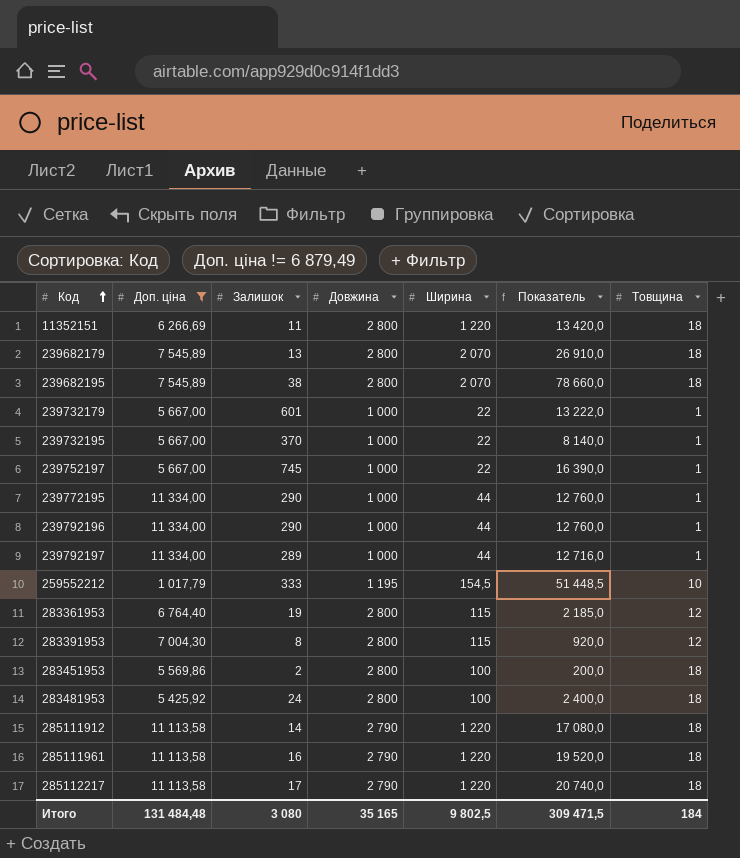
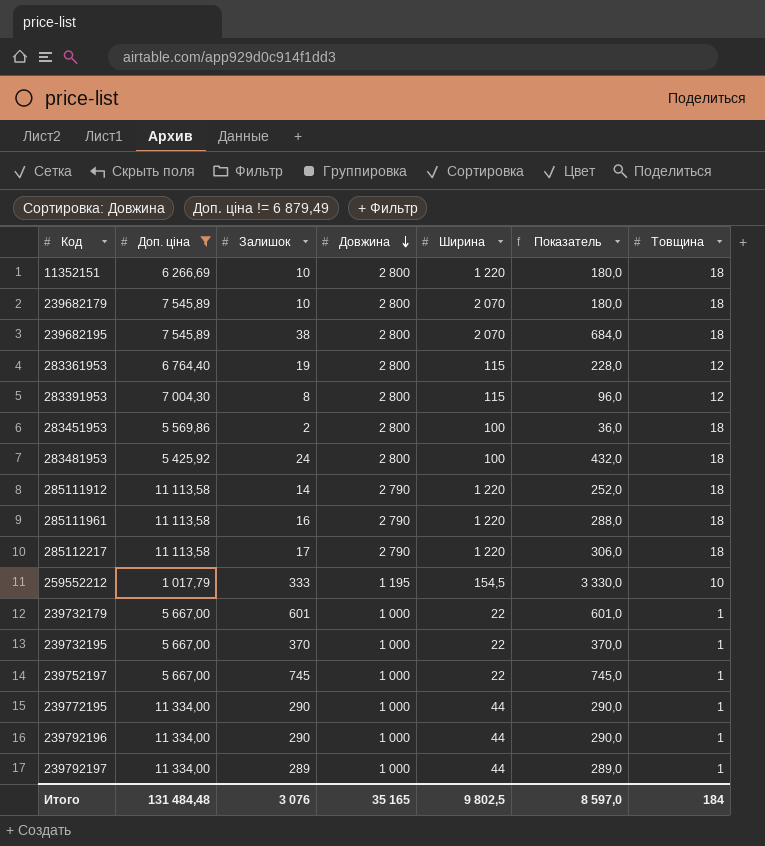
row order: Код ascending -> Довжина descending
column Показатель | formula: [Залишок] * [Ширина] -> [Залишок] * [Товщина]
11352151 | Залишок: 11 -> 10
239682179 | Залишок: 13 -> 10
Итого | Залишок: 3 080 -> 3 076
Итого | Показатель: 309 471,5 -> 8 597,0

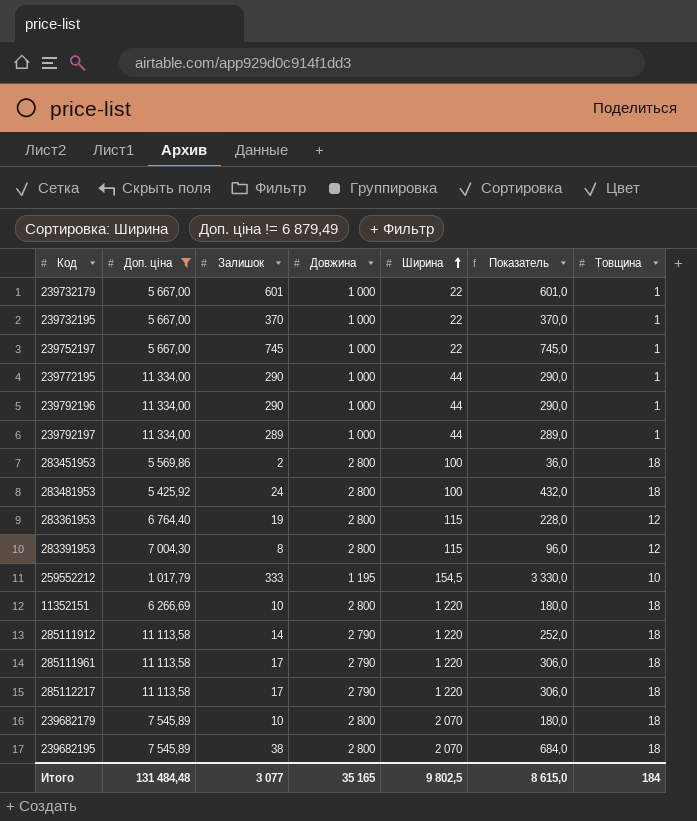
row order: Довжина descending -> Ширина ascending
285111961 | Залишок: 16 -> 17
285111961 | Показатель: 288,0 -> 306,0
Итого | Залишок: 3 076 -> 3 077
Итого | Показатель: 8 597,0 -> 8 615,0

